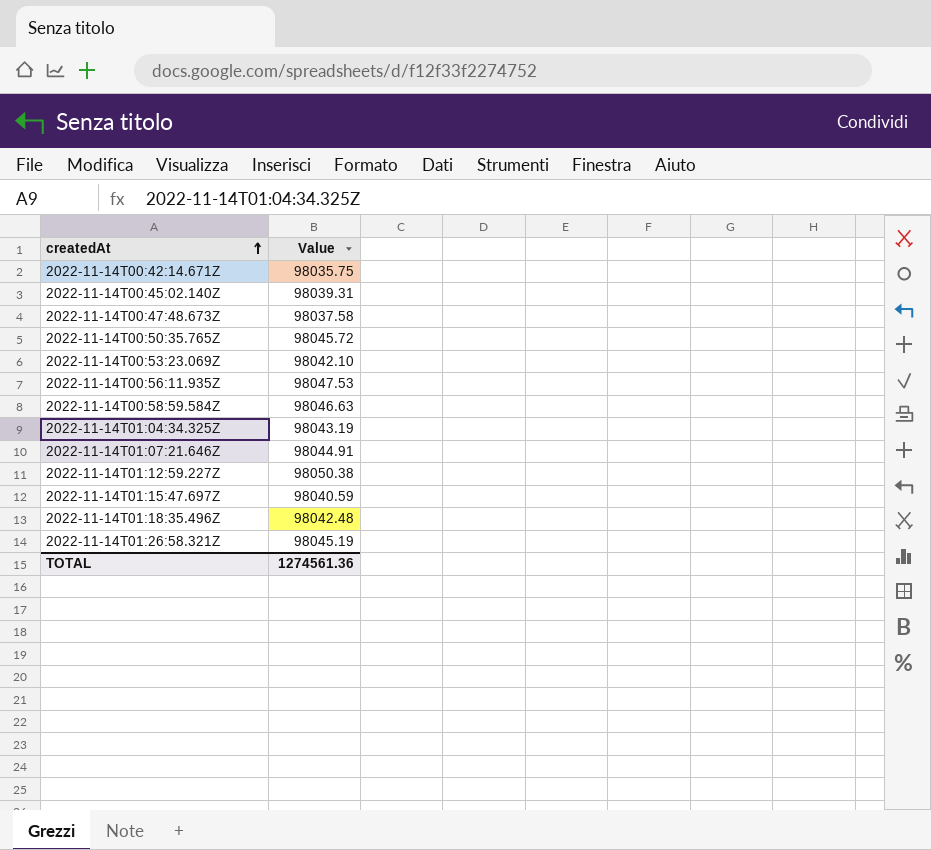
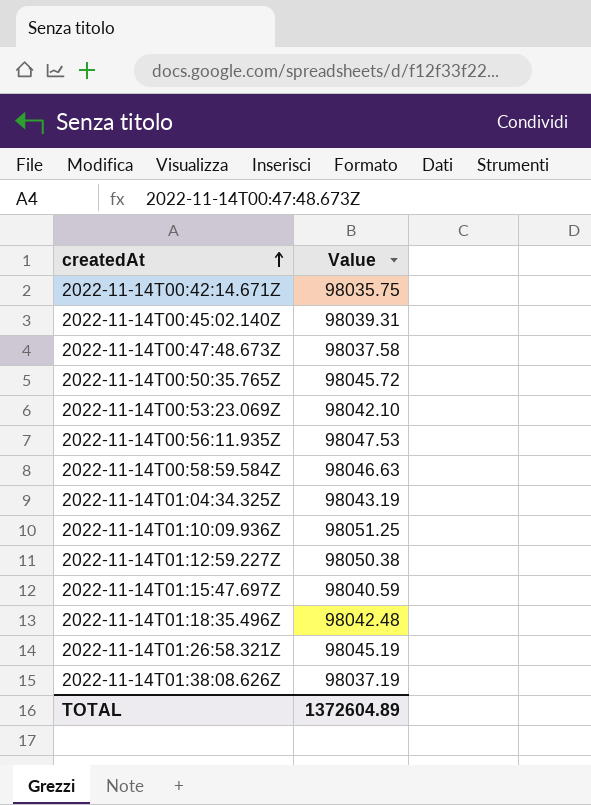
row 2022-11-14T01:07:21.646Z: 98044.91 -> none
row 2022-11-14T01:10:09.936Z: none -> 98051.25
row 2022-11-14T01:38:08.626Z: none -> 98037.19
TOTAL | Value: 1274561.36 -> 1372604.89

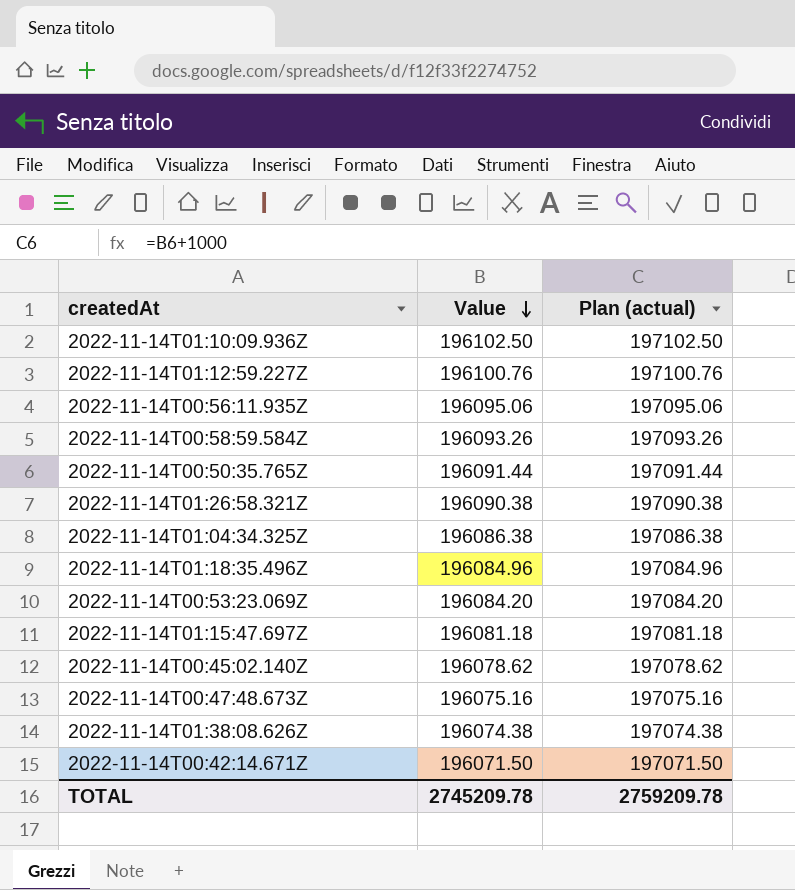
row order: createdAt ascending -> Value descending
column Plan (actual) | formula: none -> [Value] + 1000
2022-11-14T01:10:09.936Z | Value: 98051.25 -> 196102.50
2022-11-14T01:12:59.227Z | Value: 98050.38 -> 196100.76
2022-11-14T00:56:11.935Z | Value: 98047.53 -> 196095.06
2022-11-14T00:58:59.584Z | Value: 98046.63 -> 196093.26
2022-11-14T00:50:35.765Z | Value: 98045.72 -> 196091.44
2022-11-14T01:26:58.321Z | Value: 98045.19 -> 196090.38
2022-11-14T01:04:34.325Z | Value: 98043.19 -> 196086.38
2022-11-14T01:18:35.496Z | Value: 98042.48 -> 196084.96
2022-11-14T00:53:23.069Z | Value: 98042.10 -> 196084.20
2022-11-14T01:15:47.697Z | Value: 98040.59 -> 196081.18
2022-11-14T00:45:02.140Z | Value: 98039.31 -> 196078.62
2022-11-14T00:47:48.673Z | Value: 98037.58 -> 196075.16
2022-11-14T01:38:08.626Z | Value: 98037.19 -> 196074.38
2022-11-14T00:42:14.671Z | Value: 98035.75 -> 196071.50
TOTAL | Value: 1372604.89 -> 2745209.78

